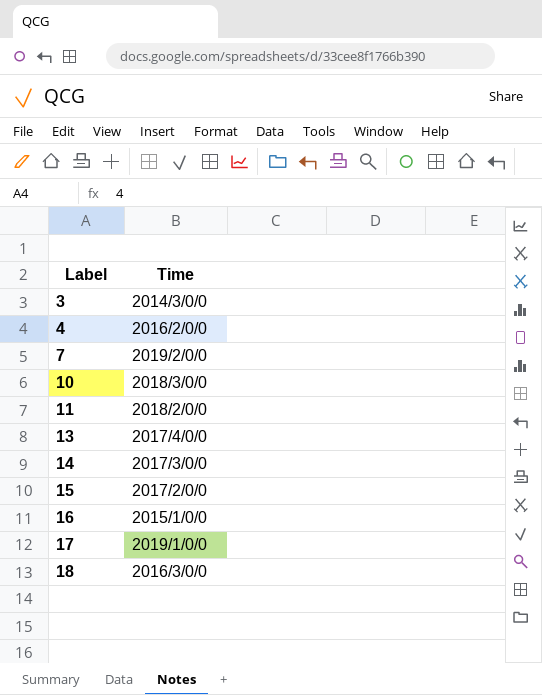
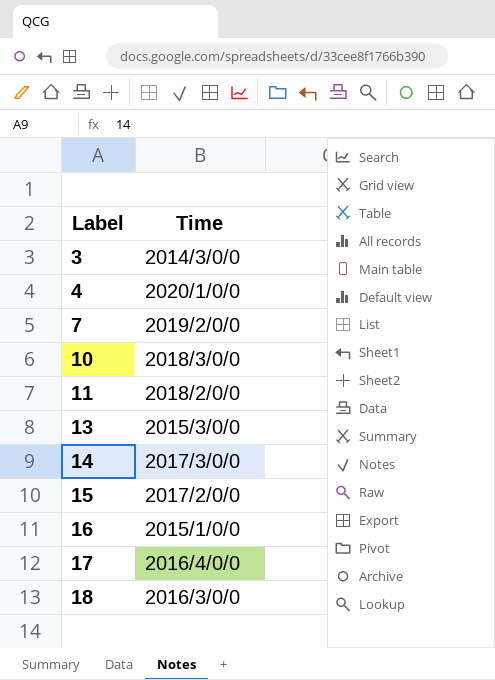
4 | Time: 2016/2/0/0 -> 2020/1/0/0
13 | Time: 2017/4/0/0 -> 2015/3/0/0
17 | Time: 2019/1/0/0 -> 2016/4/0/0

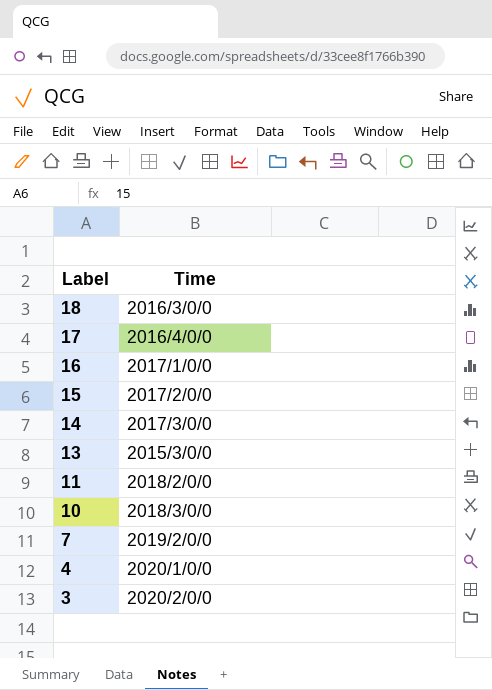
row order: Label ascending -> Label descending
16 | Time: 2015/1/0/0 -> 2017/1/0/0
3 | Time: 2014/3/0/0 -> 2020/2/0/0

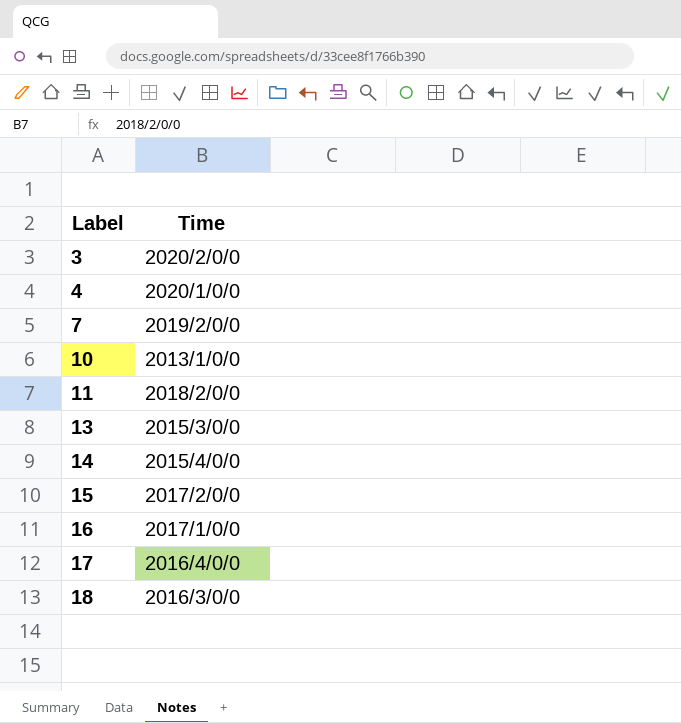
row order: Label descending -> Label ascending
10 | Time: 2018/3/0/0 -> 2013/1/0/0
14 | Time: 2017/3/0/0 -> 2015/4/0/0

